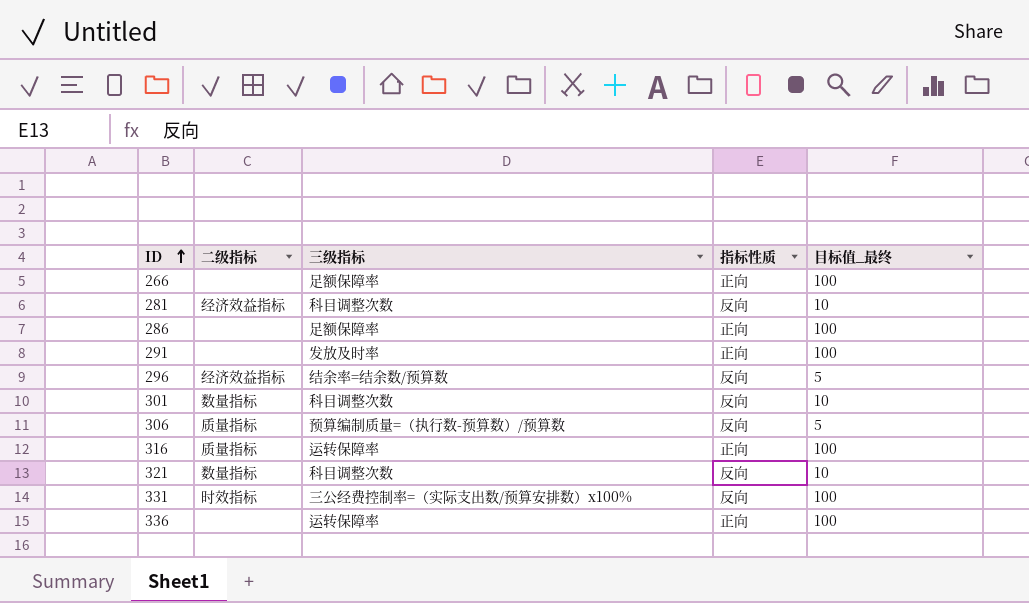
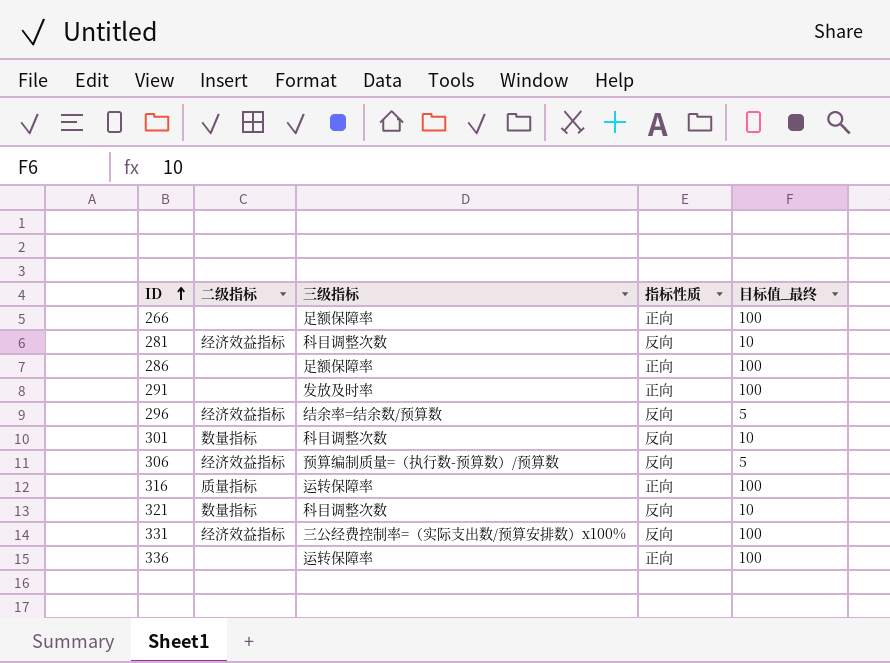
306 | 二级指标: 质量指标 -> 经济效益指标
331 | 二级指标: 时效指标 -> 经济效益指标

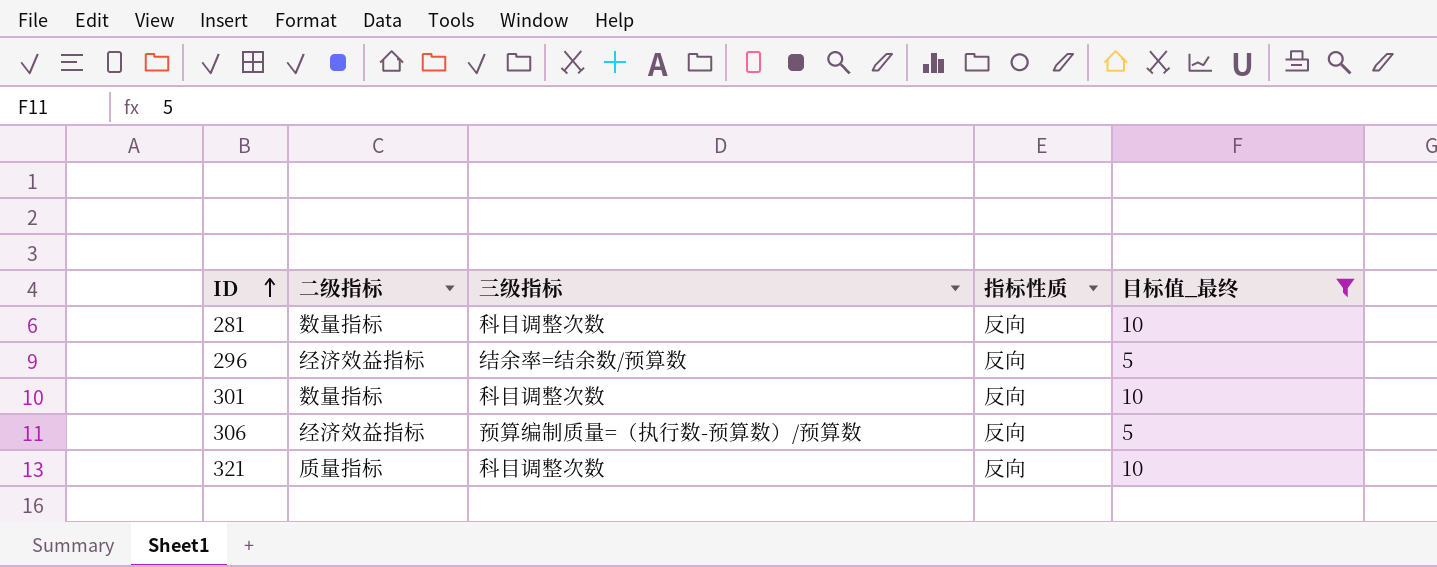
filter: none -> 目标值_最终 != 100
281 | 二级指标: 经济效益指标 -> 数量指标
321 | 二级指标: 数量指标 -> 质量指标

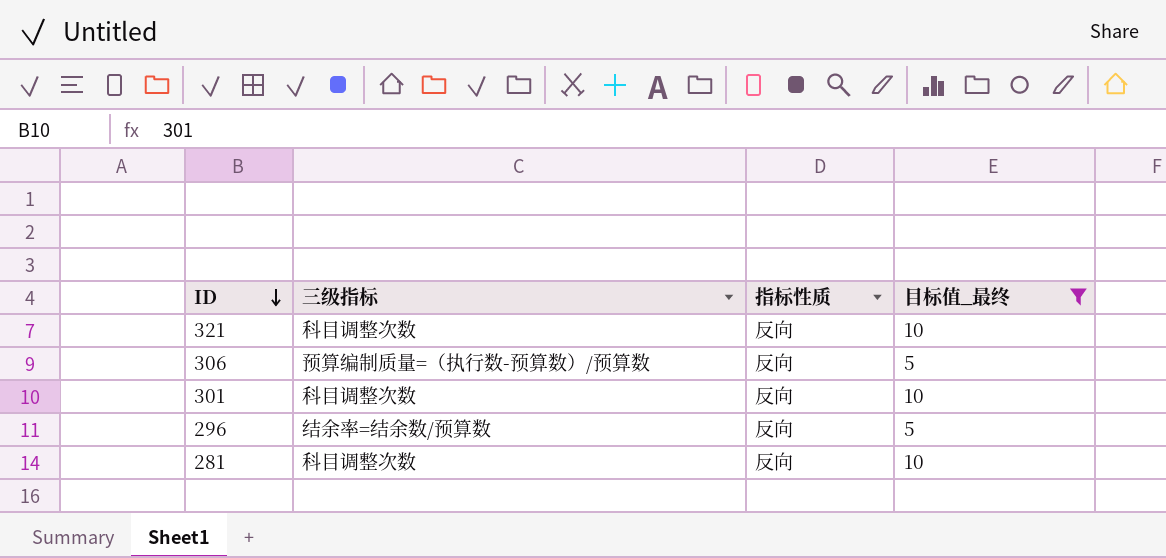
row order: ID ascending -> ID descending
column 二级指标 | position: 2 -> none

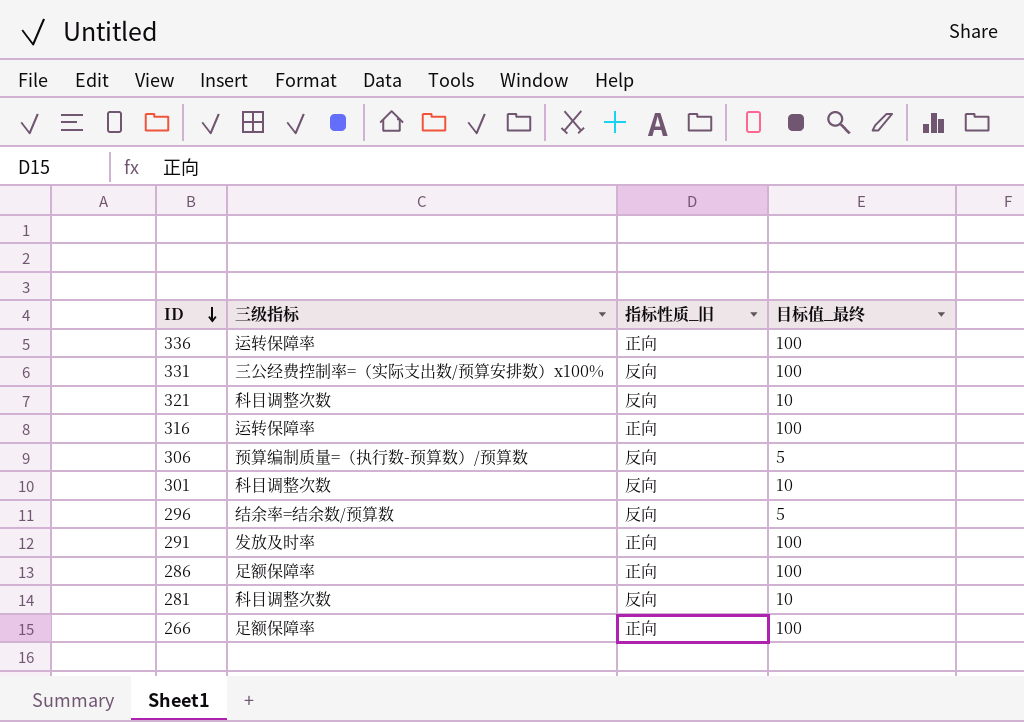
filter: 目标值_最终 != 100 -> none
column name: 指标性质 -> 指标性质_旧

